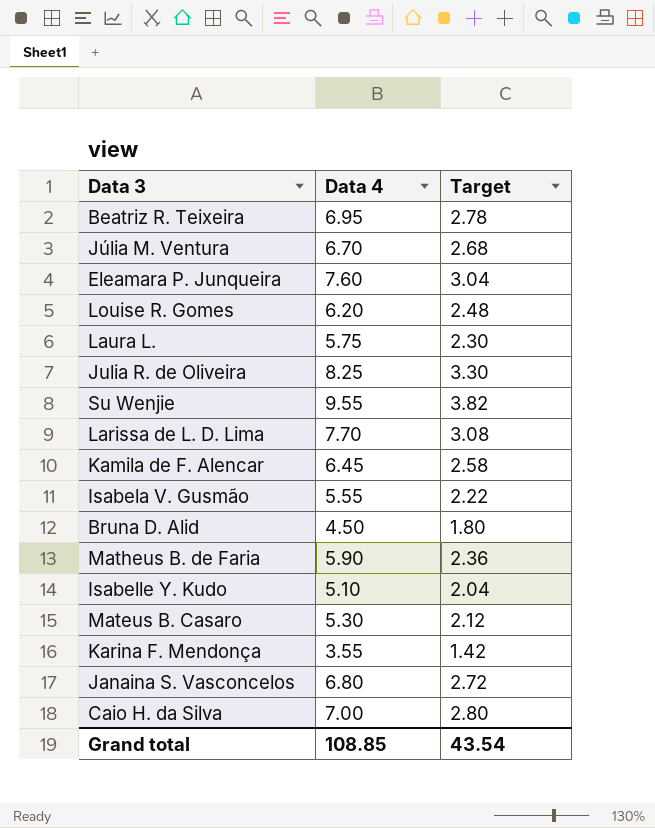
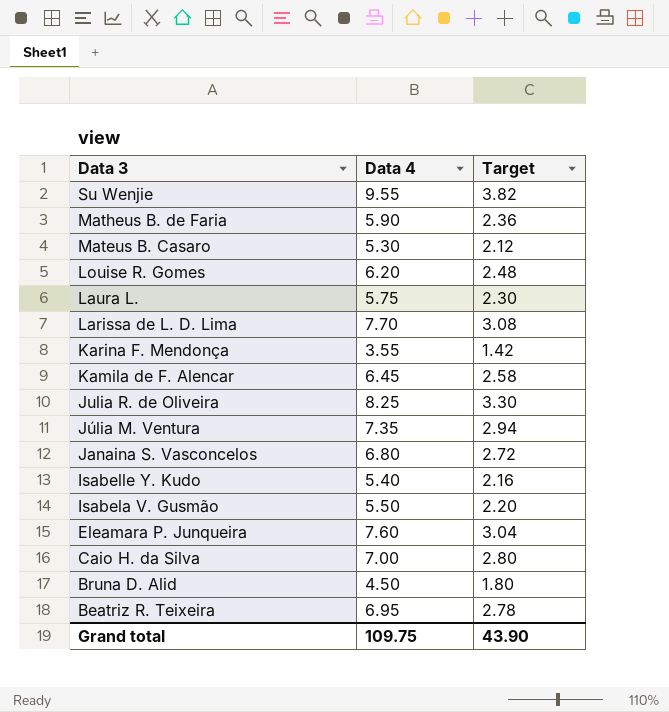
row order: none -> Data 3 descending
Júlia M. Ventura | Data 4: 6.70 -> 7.35
Júlia M. Ventura | Target: 2.68 -> 2.94
Isabelle Y. Kudo | Data 4: 5.10 -> 5.40
Isabelle Y. Kudo | Target: 2.04 -> 2.16
Isabela V. Gusmão | Data 4: 5.55 -> 5.50
Isabela V. Gusmão | Target: 2.22 -> 2.20
Grand total | Data 4: 108.85 -> 109.75
Grand total | Target: 43.54 -> 43.90

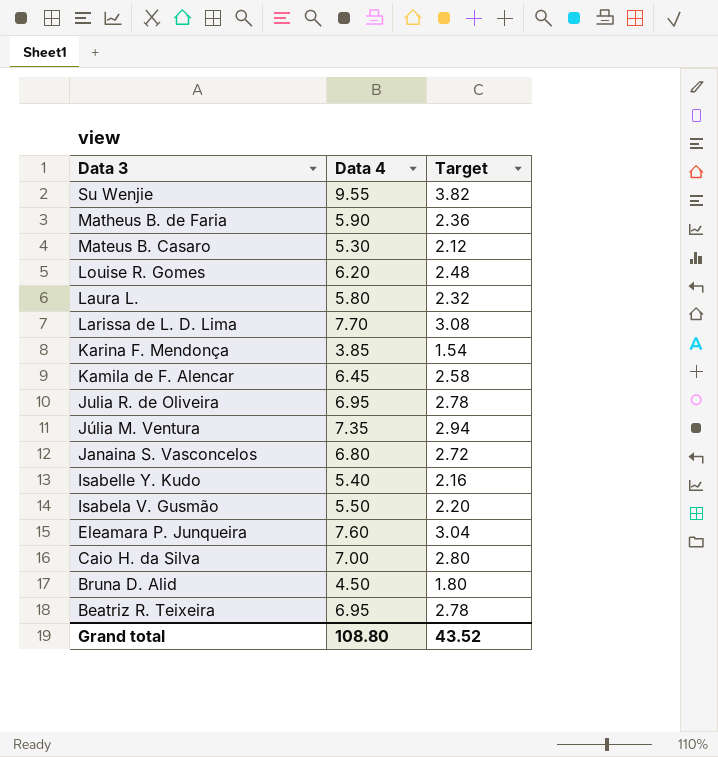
Laura L. | Data 4: 5.75 -> 5.80
Laura L. | Target: 2.30 -> 2.32
Karina F. Mendonça | Data 4: 3.55 -> 3.85
Karina F. Mendonça | Target: 1.42 -> 1.54
Julia R. de Oliveira | Data 4: 8.25 -> 6.95
Julia R. de Oliveira | Target: 3.30 -> 2.78
Grand total | Data 4: 109.75 -> 108.80
Grand total | Target: 43.90 -> 43.52

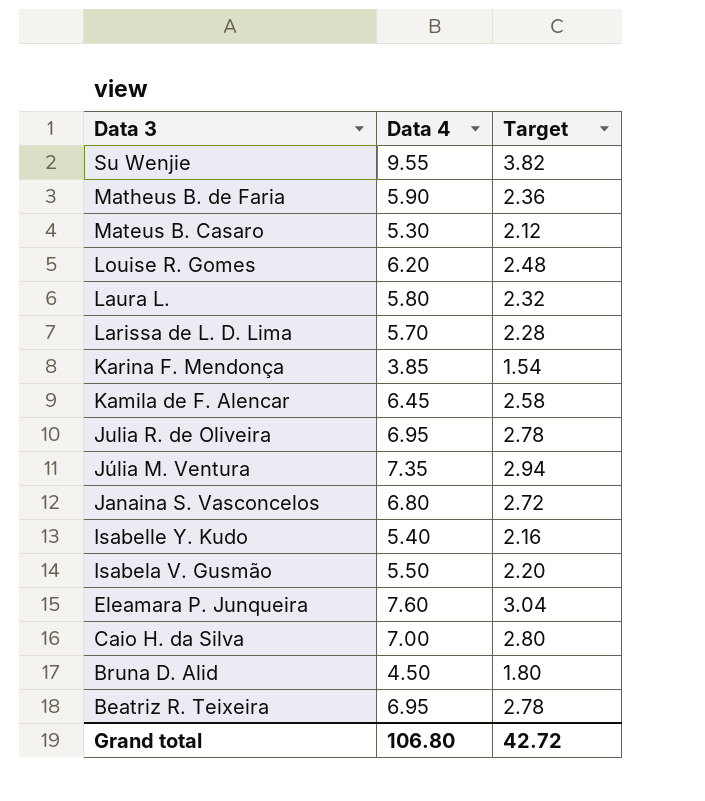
Larissa de L. D. Lima | Data 4: 7.70 -> 5.70
Larissa de L. D. Lima | Target: 3.08 -> 2.28
Grand total | Data 4: 108.80 -> 106.80
Grand total | Target: 43.52 -> 42.72

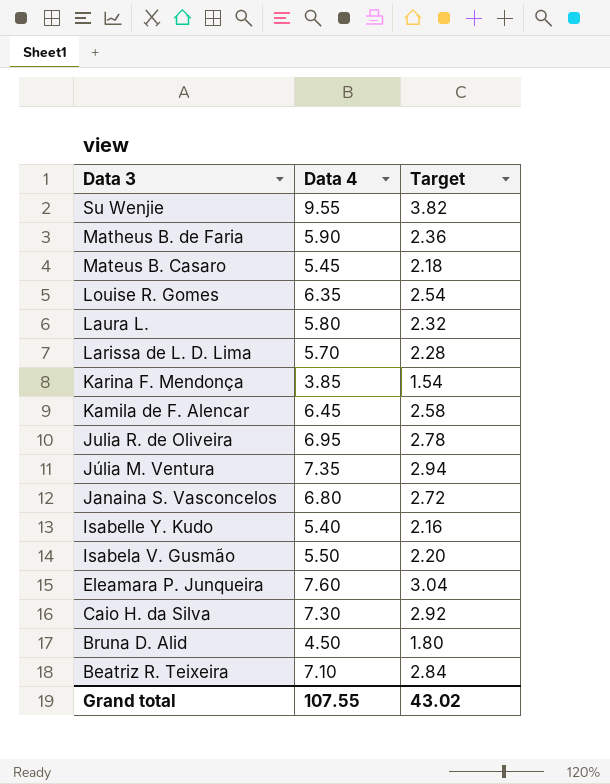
Mateus B. Casaro | Data 4: 5.30 -> 5.45
Mateus B. Casaro | Target: 2.12 -> 2.18
Louise R. Gomes | Data 4: 6.20 -> 6.35
Louise R. Gomes | Target: 2.48 -> 2.54
Caio H. da Silva | Data 4: 7.00 -> 7.30
Caio H. da Silva | Target: 2.80 -> 2.92
Beatriz R. Teixeira | Data 4: 6.95 -> 7.10
Beatriz R. Teixeira | Target: 2.78 -> 2.84
Grand total | Data 4: 106.80 -> 107.55
Grand total | Target: 42.72 -> 43.02

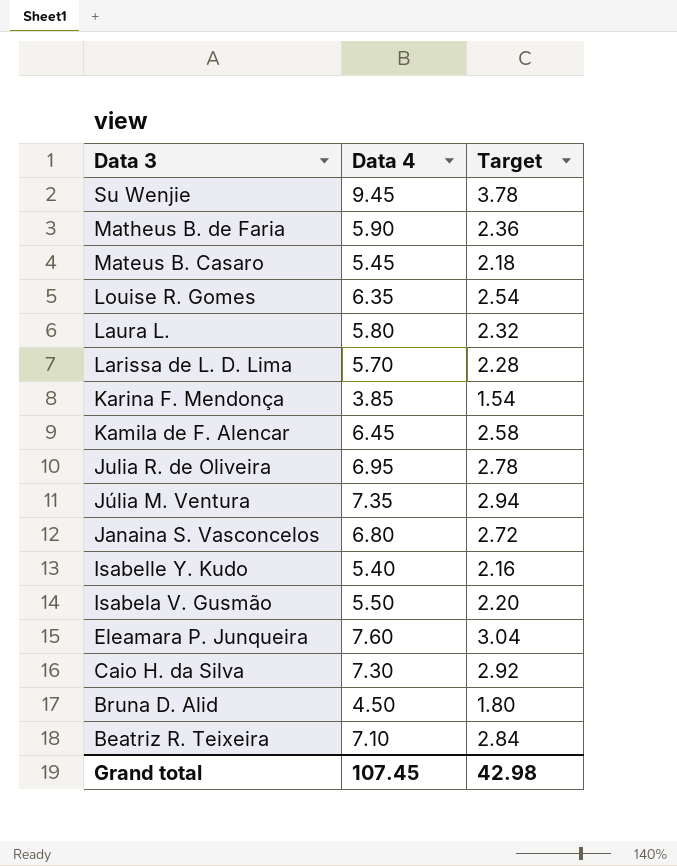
Su Wenjie | Data 4: 9.55 -> 9.45
Su Wenjie | Target: 3.82 -> 3.78
Grand total | Data 4: 107.55 -> 107.45
Grand total | Target: 43.02 -> 42.98

